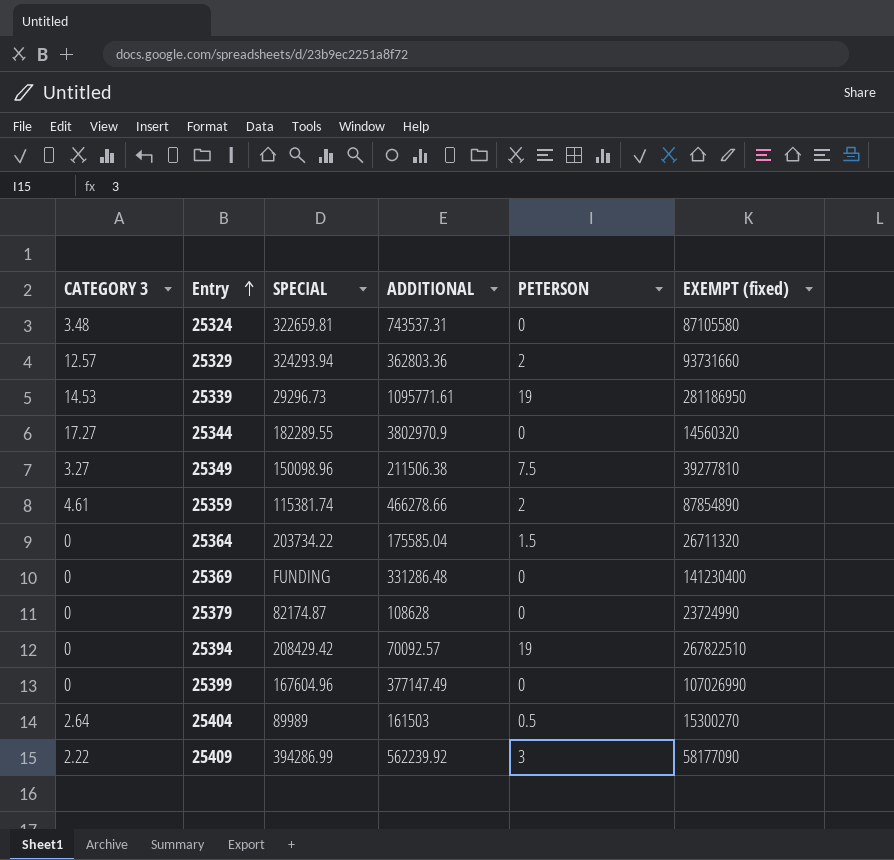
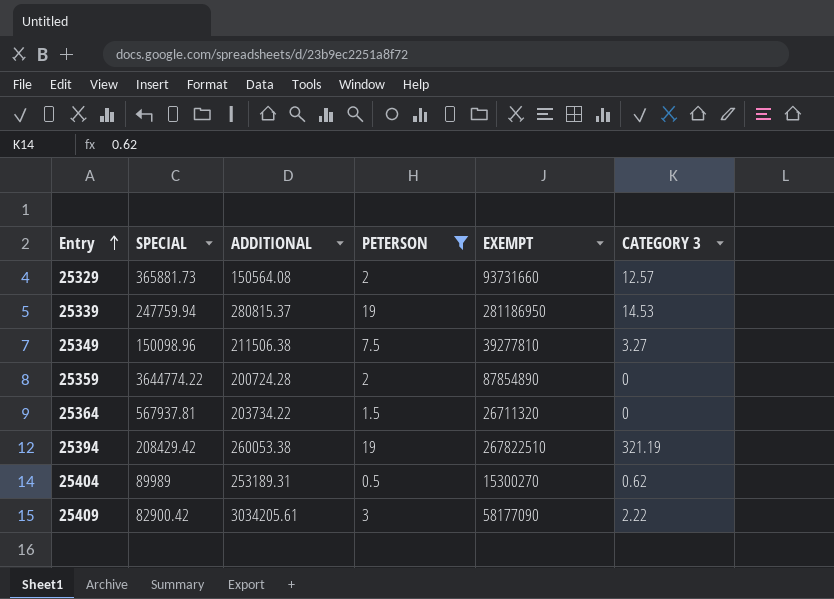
filter: none -> PETERSON != 0
column name: EXEMPT (fixed) -> EXEMPT
column CATEGORY 3 | position: 1 -> 6
25329 | SPECIAL: 324293.94 -> 365881.73
25329 | ADDITIONAL: 362803.36 -> 150564.08
25339 | SPECIAL: 29296.73 -> 247759.94
25339 | ADDITIONAL: 1095771.61 -> 280815.37
25359 | SPECIAL: 115381.74 -> 3644774.22
25359 | ADDITIONAL: 466278.66 -> 200724.28
25359 | CATEGORY 3: 4.61 -> 0
25364 | SPECIAL: 203734.22 -> 567937.81
25364 | ADDITIONAL: 175585.04 -> 203734.22
25394 | ADDITIONAL: 70092.57 -> 260053.38
25394 | CATEGORY 3: 0 -> 321.19
25404 | ADDITIONAL: 161503 -> 253189.31
25404 | CATEGORY 3: 2.64 -> 0.62
25409 | SPECIAL: 394286.99 -> 82900.42
25409 | ADDITIONAL: 562239.92 -> 3034205.61

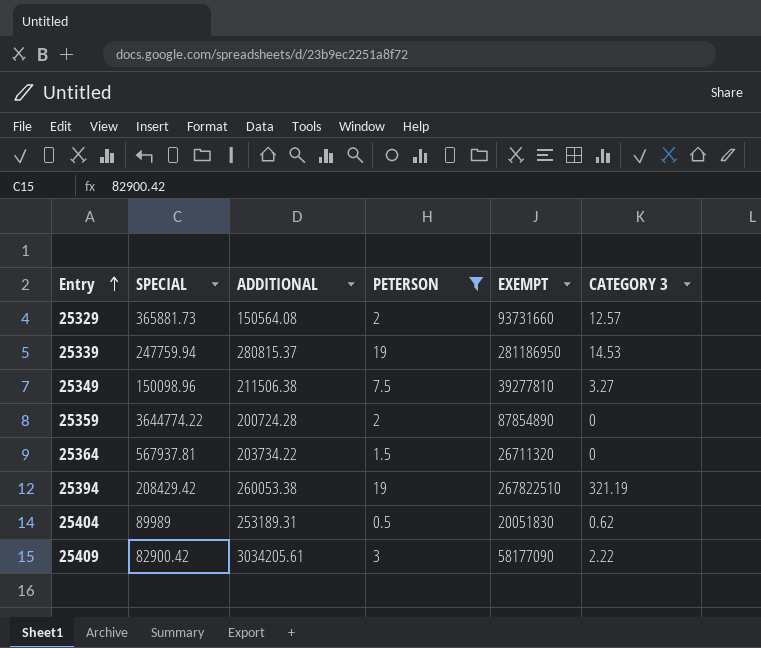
25404 | EXEMPT: 15300270 -> 20051830

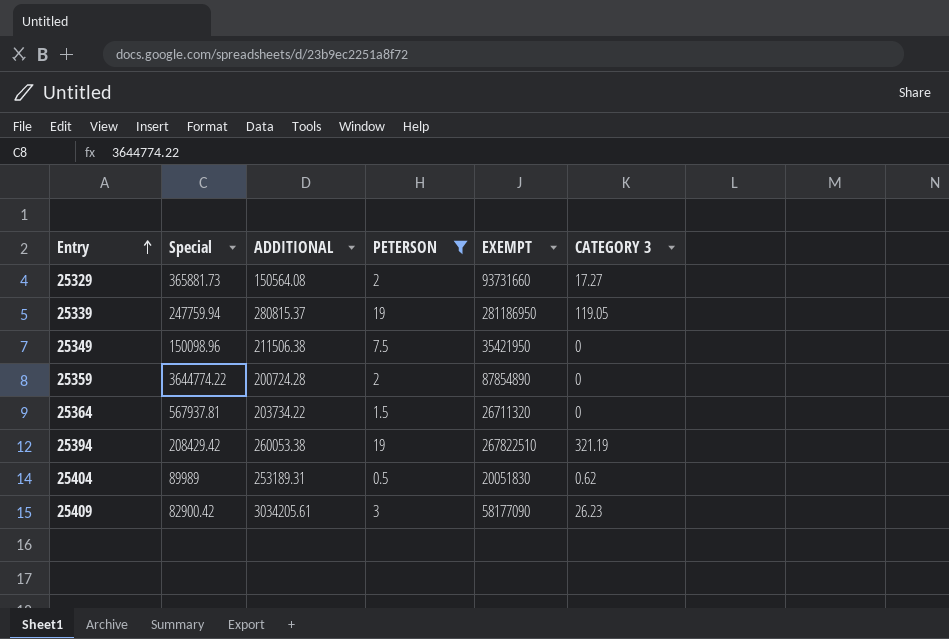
column name: SPECIAL -> Special
25329 | CATEGORY 3: 12.57 -> 17.27
25339 | CATEGORY 3: 14.53 -> 119.05
25349 | EXEMPT: 39277810 -> 35421950
25349 | CATEGORY 3: 3.27 -> 0
25409 | CATEGORY 3: 2.22 -> 26.23

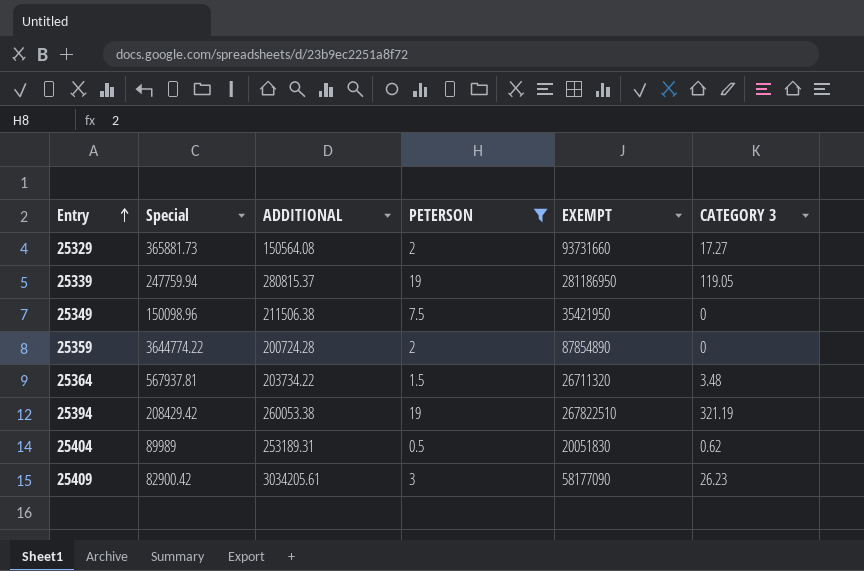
25364 | CATEGORY 3: 0 -> 3.48

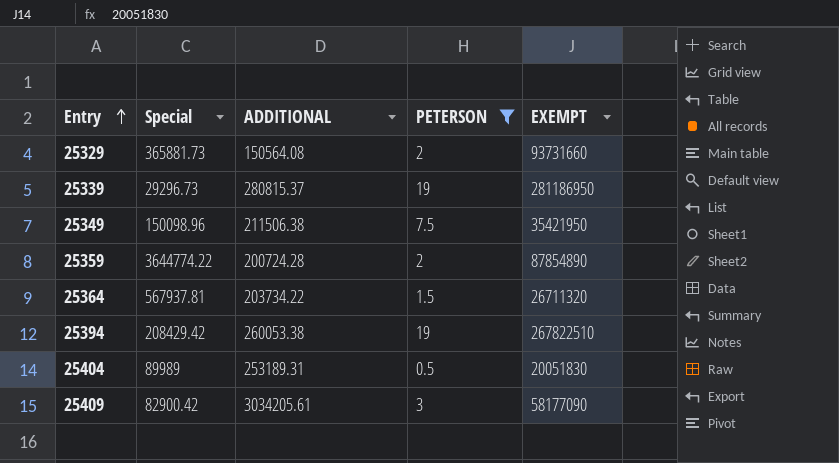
column CATEGORY 3 | position: 6 -> none
25339 | Special: 247759.94 -> 29296.73

